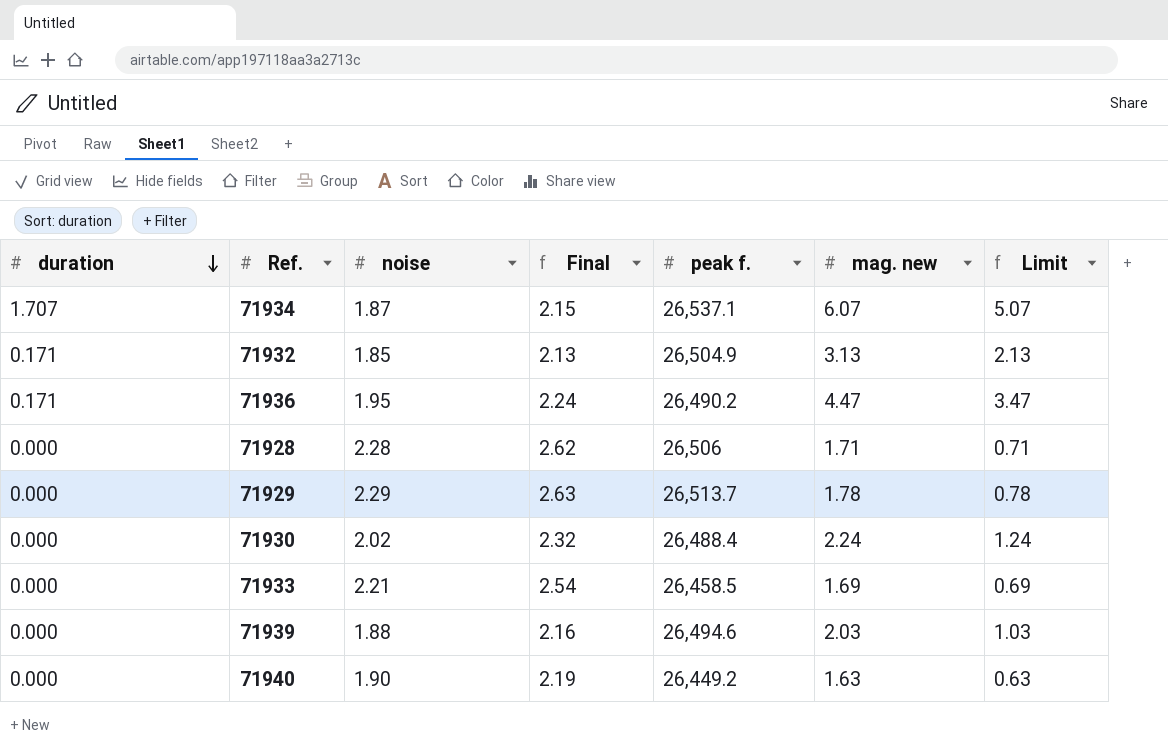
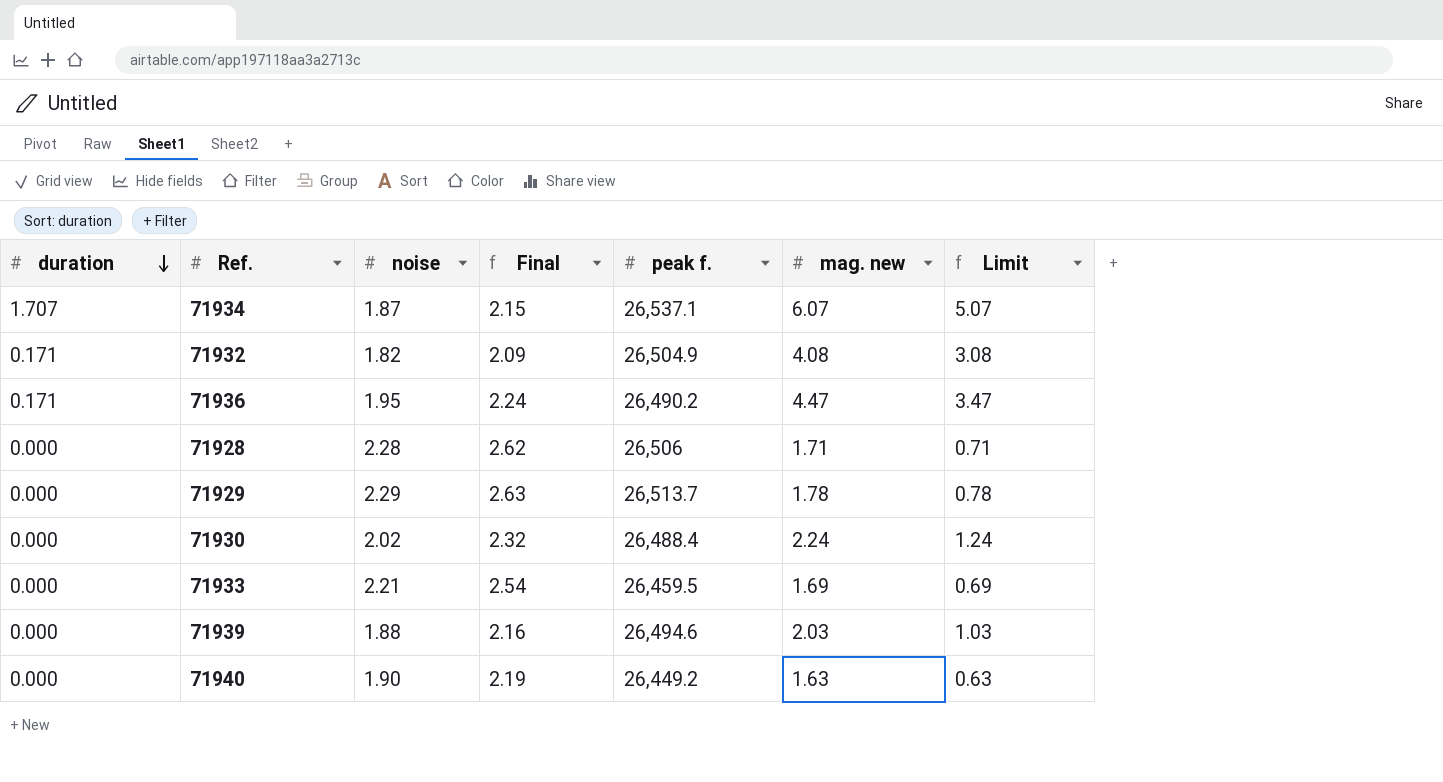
71932 | noise: 1.85 -> 1.82
71932 | Final: 2.13 -> 2.09
71932 | mag. new: 3.13 -> 4.08
71932 | Limit: 2.13 -> 3.08
71933 | peak f.: 26,458.5 -> 26,459.5

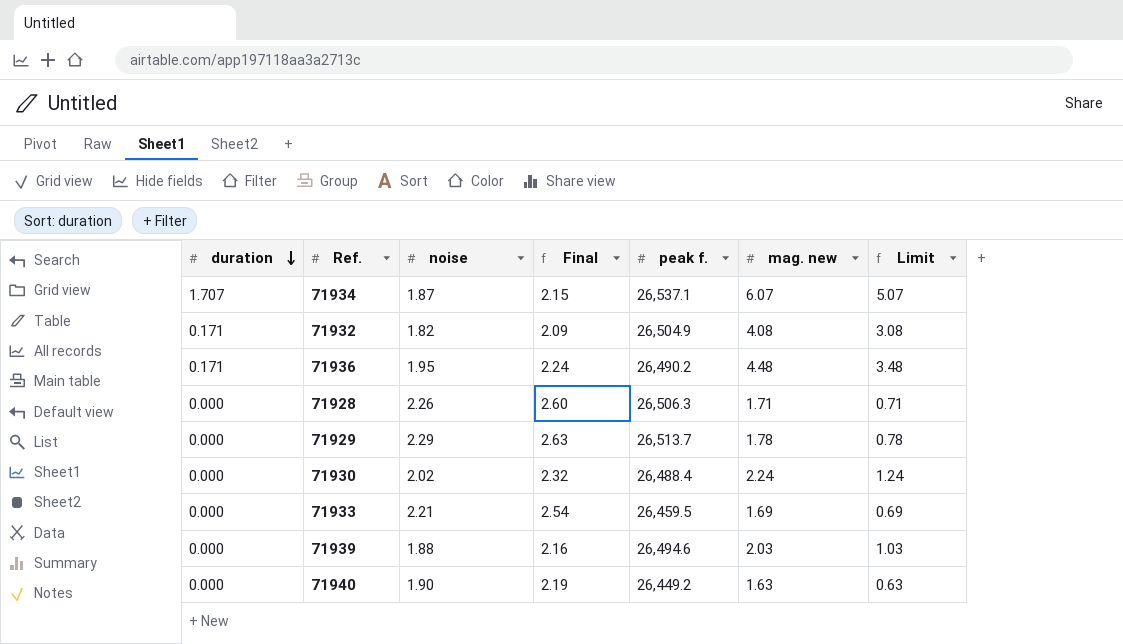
71936 | mag. new: 4.47 -> 4.48
71936 | Limit: 3.47 -> 3.48
71928 | noise: 2.28 -> 2.26
71928 | Final: 2.62 -> 2.60
71928 | peak f.: 26,506 -> 26,506.3

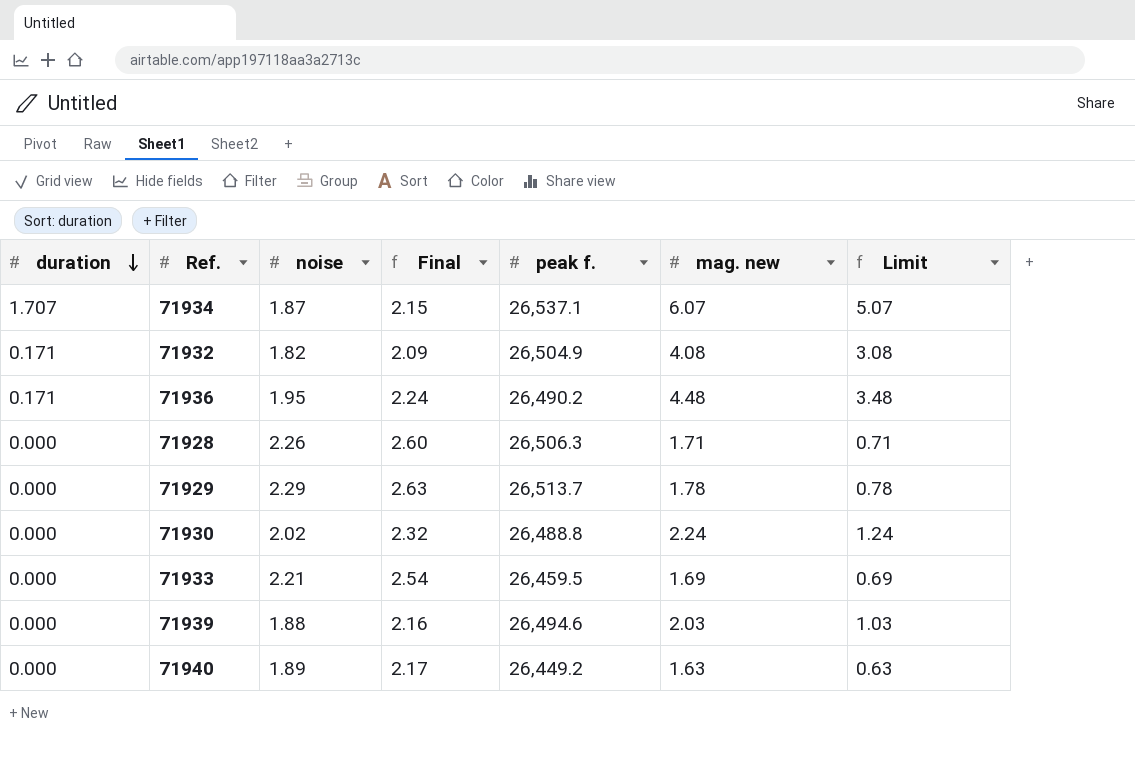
71930 | peak f.: 26,488.4 -> 26,488.8
71940 | noise: 1.90 -> 1.89
71940 | Final: 2.19 -> 2.17

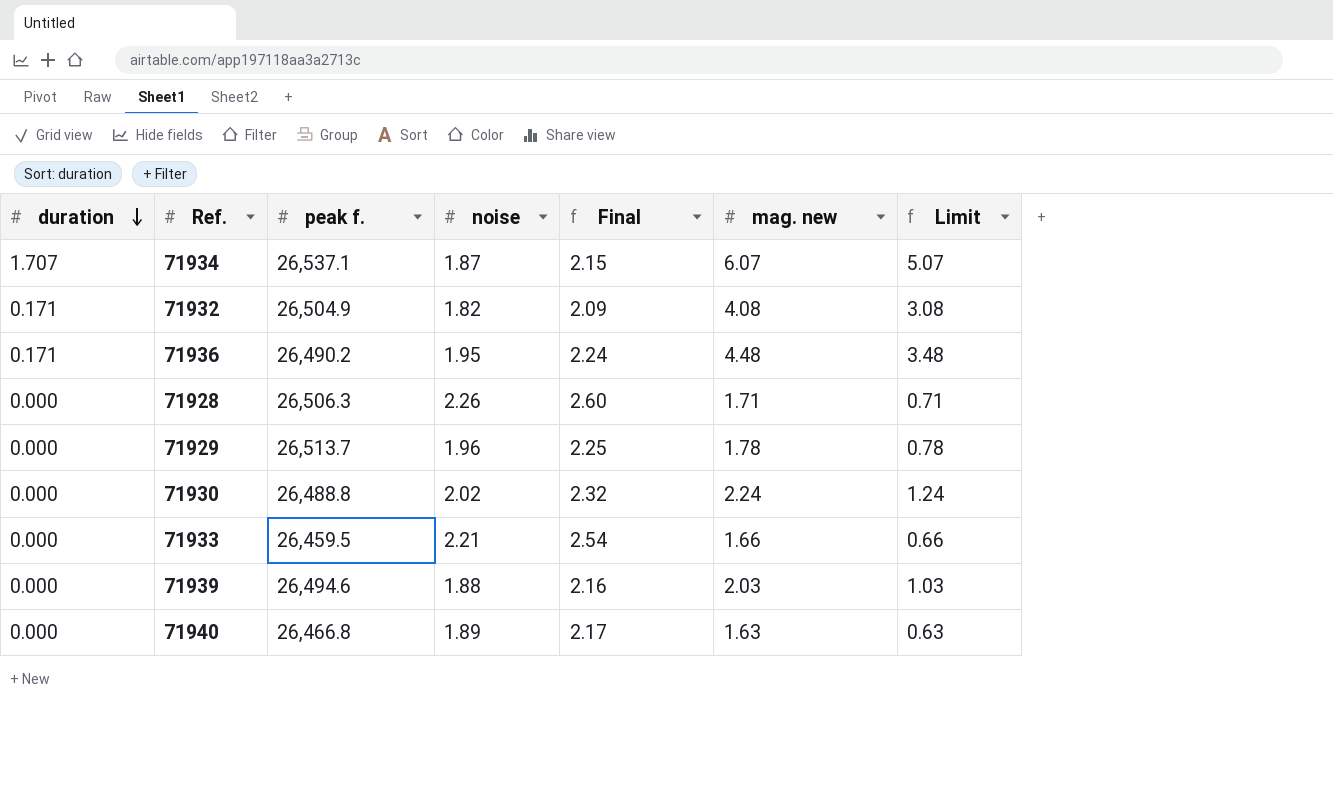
column peak f. | position: 5 -> 3
71929 | noise: 2.29 -> 1.96
71929 | Final: 2.63 -> 2.25
71933 | mag. new: 1.69 -> 1.66
71933 | Limit: 0.69 -> 0.66
71940 | peak f.: 26,449.2 -> 26,466.8

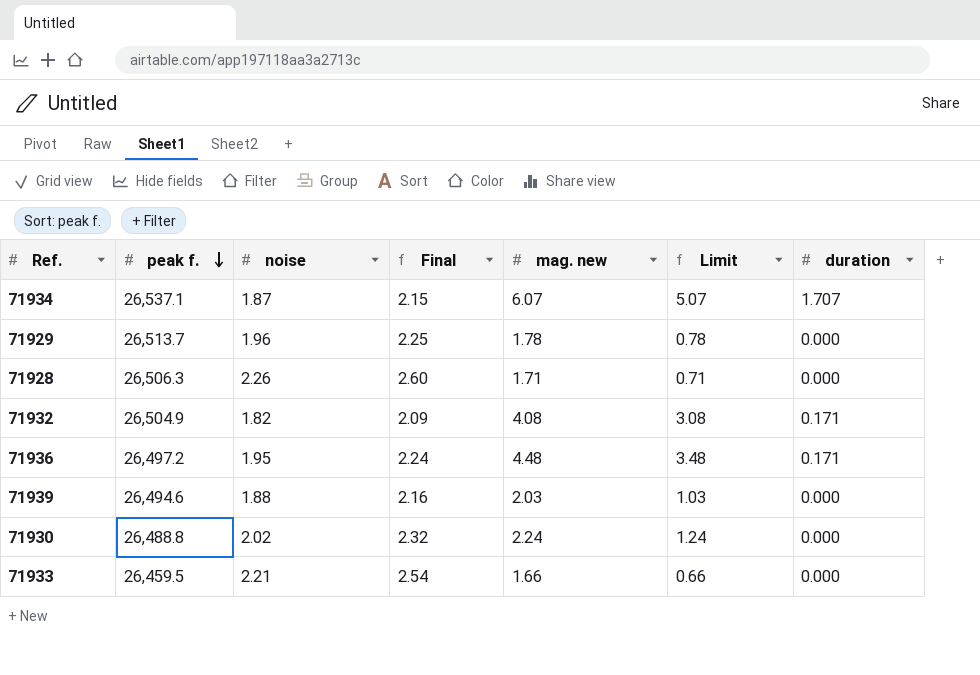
row order: duration descending -> peak f. descending
column duration | position: 1 -> 7
row 71940: 0.000 | 26,466.8 | 1.89 | 2.17 | 1.63 | 0.63 -> none
71936 | peak f.: 26,490.2 -> 26,497.2

